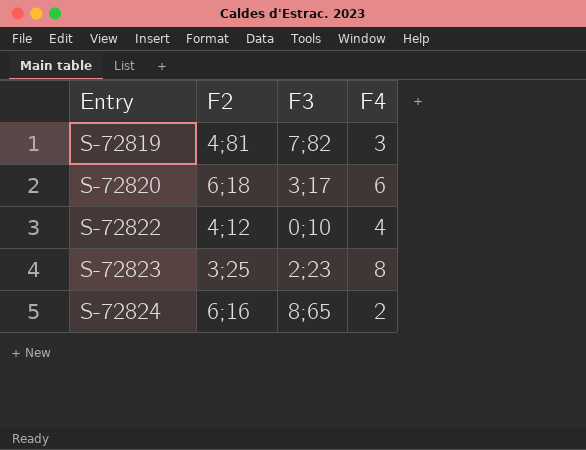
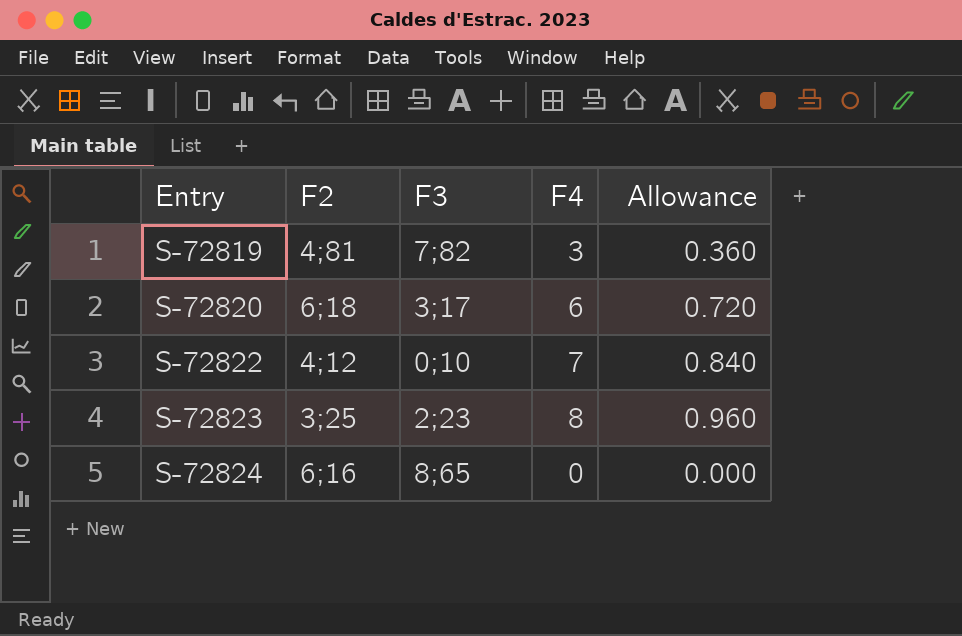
column Allowance | formula: none -> [F4] * 0.12
S-72822 | F4: 4 -> 7
S-72824 | F4: 2 -> 0

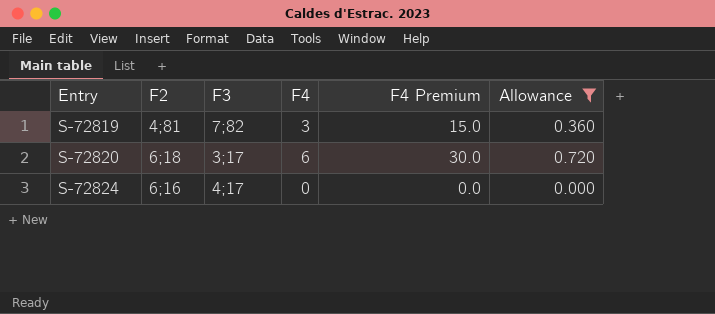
filter: none -> Allowance <= 0.720
column F4 Premium | formula: none -> [F4] * 5
S-72824 | F3: 8;65 -> 4;17

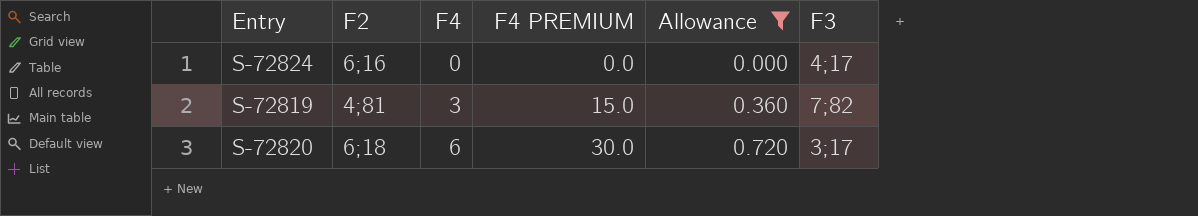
row order: Entry ascending -> F4 ascending
column name: F4 Premium -> F4 PREMIUM
column F3 | position: 3 -> 6

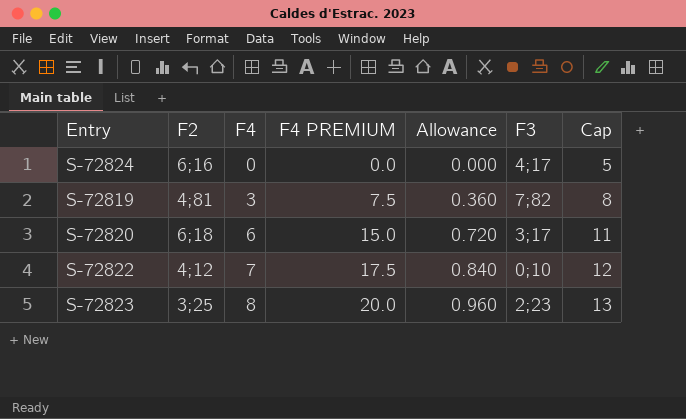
filter: Allowance <= 0.720 -> none
column F4 PREMIUM | formula: [F4] * 5 -> [F4] * 2.5
column Cap | formula: none -> [F4] + 5

